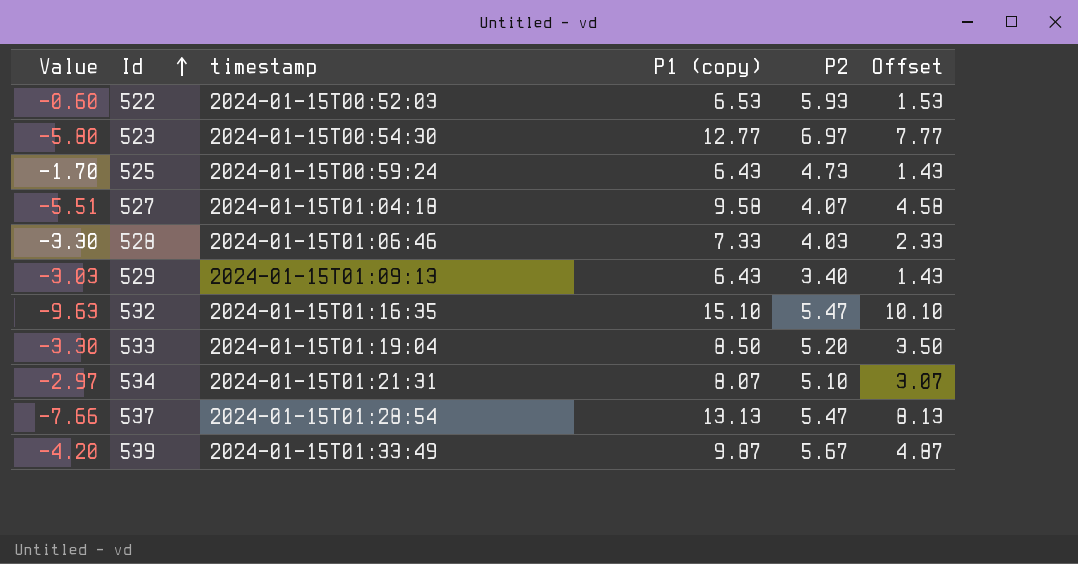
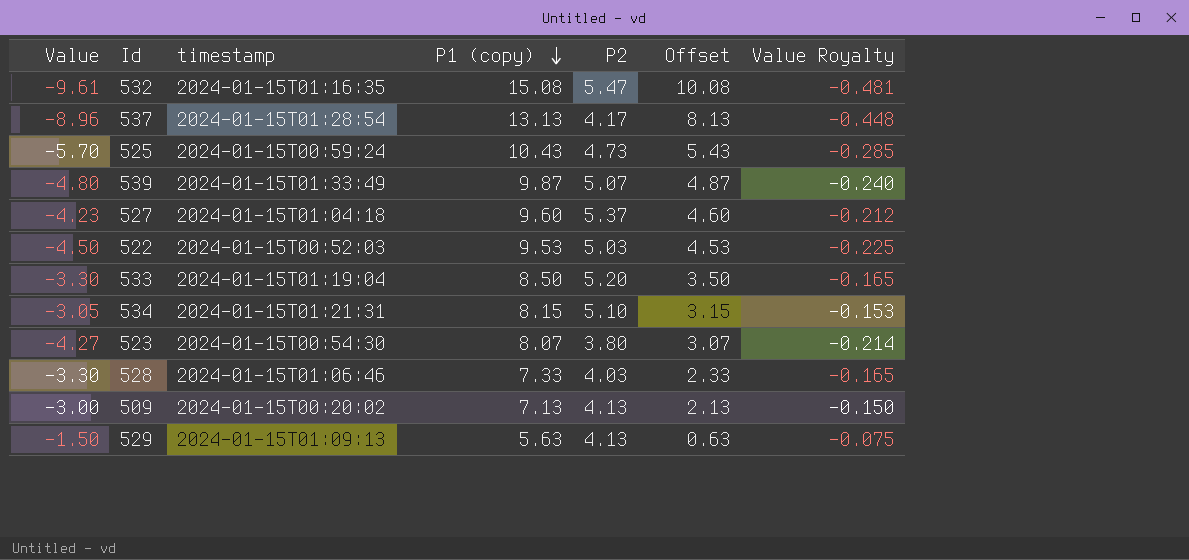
row order: Id ascending -> P1 (copy) descending
column Value Royalty | formula: none -> [Value] * 0.05
532 | Value: -9.63 -> -9.61
532 | P1 (copy): 15.10 -> 15.08
532 | Offset: 10.10 -> 10.08
537 | Value: -7.66 -> -8.96
537 | P2: 5.47 -> 4.17
525 | Value: -1.70 -> -5.70
525 | P1 (copy): 6.43 -> 10.43
525 | Offset: 1.43 -> 5.43
539 | Value: -4.20 -> -4.80
539 | P2: 5.67 -> 5.07
527 | Value: -5.51 -> -4.23
527 | P1 (copy): 9.58 -> 9.60
527 | P2: 4.07 -> 5.37
527 | Offset: 4.58 -> 4.60
522 | Value: -0.60 -> -4.50
522 | P1 (copy): 6.53 -> 9.53
522 | P2: 5.93 -> 5.03
522 | Offset: 1.53 -> 4.53
534 | Value: -2.97 -> -3.05
534 | P1 (copy): 8.07 -> 8.15
534 | Offset: 3.07 -> 3.15
523 | Value: -5.80 -> -4.27
523 | P1 (copy): 12.77 -> 8.07
523 | P2: 6.97 -> 3.80
523 | Offset: 7.77 -> 3.07
row 509: none -> -3.00 | 2024-01-15T00:20:02 | 7.13 | 4.13 | 2.13 | -0.150
529 | Value: -3.03 -> -1.50
529 | P1 (copy): 6.43 -> 5.63
529 | P2: 3.40 -> 4.13
529 | Offset: 1.43 -> 0.63

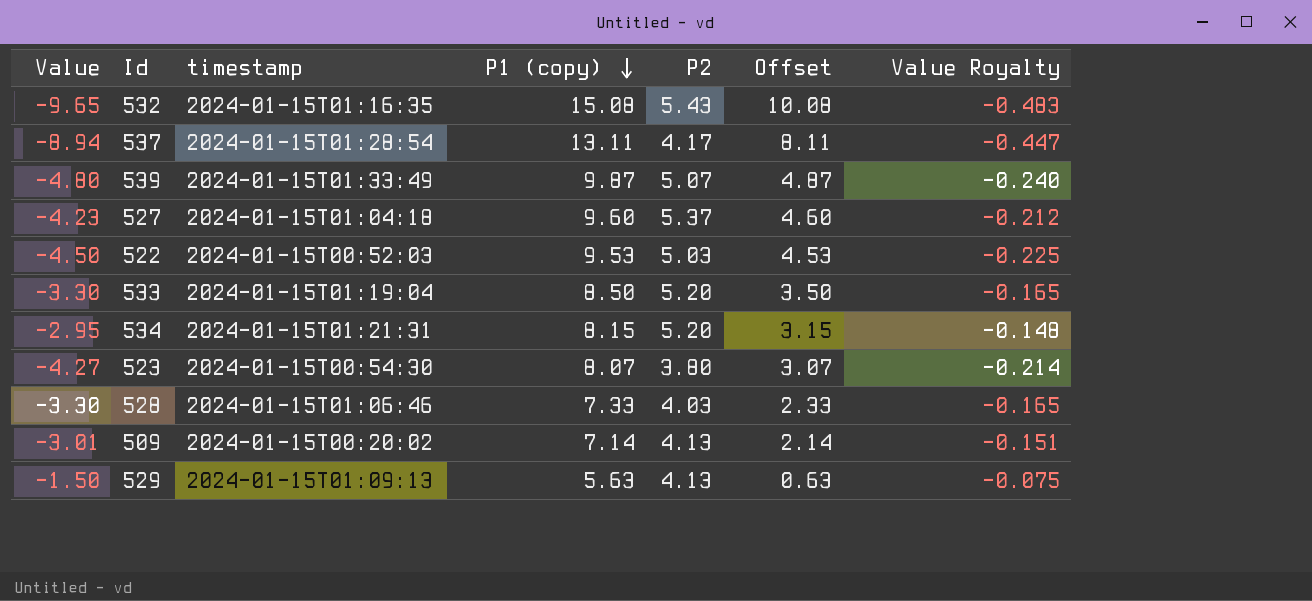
row 525: -5.70 | 2024-01-15T00:59:24 | 10.43 | 4.73 | 5.43 | -0.285 -> none
532 | Value: -9.61 -> -9.65
532 | P2: 5.47 -> 5.43
532 | Value Royalty: -0.481 -> -0.483
537 | Value: -8.96 -> -8.94
537 | P1 (copy): 13.13 -> 13.11
537 | Offset: 8.13 -> 8.11
537 | Value Royalty: -0.448 -> -0.447
534 | Value: -3.05 -> -2.95
534 | P2: 5.10 -> 5.20
534 | Value Royalty: -0.153 -> -0.148
509 | Value: -3.00 -> -3.01
509 | P1 (copy): 7.13 -> 7.14
509 | Offset: 2.13 -> 2.14
509 | Value Royalty: -0.150 -> -0.151

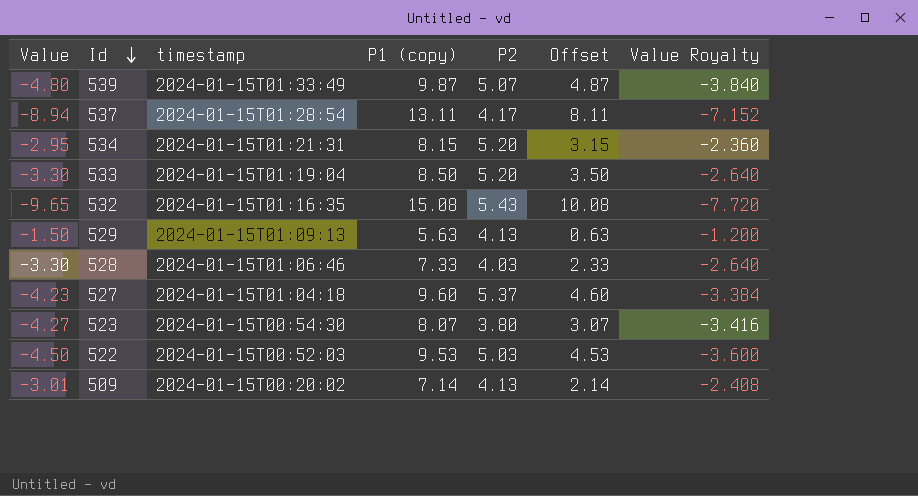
row order: P1 (copy) descending -> Id descending
column Value Royalty | formula: [Value] * 0.05 -> [Value] * 0.8

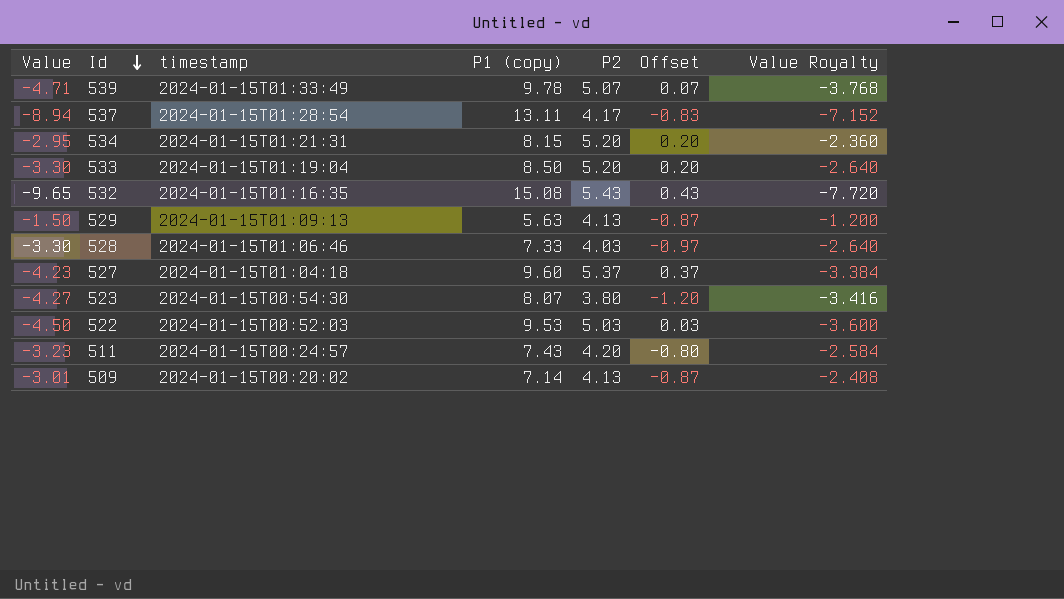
column Offset | formula: [P1 (copy)] - 5 -> [P2] - 5
539 | Value: -4.80 -> -4.71
539 | P1 (copy): 9.87 -> 9.78
539 | Value Royalty: -3.840 -> -3.768
row 511: none -> -3.23 | 2024-01-15T00:24:57 | 7.43 | 4.20 | -0.80 | -2.584

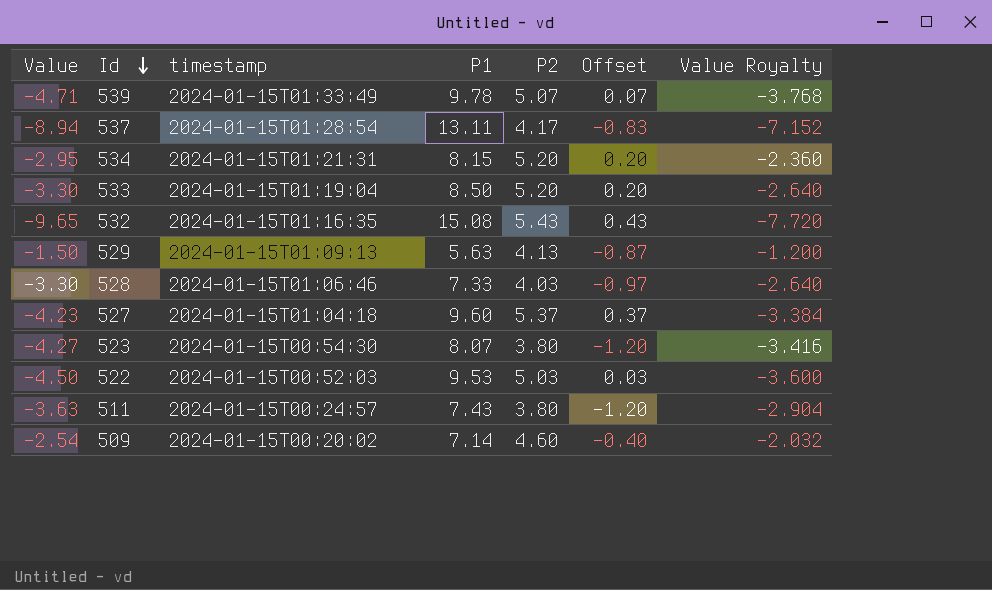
column name: P1 (copy) -> P1
511 | Value: -3.23 -> -3.63
511 | P2: 4.20 -> 3.80
511 | Offset: -0.80 -> -1.20
511 | Value Royalty: -2.584 -> -2.904
509 | Value: -3.01 -> -2.54
509 | P2: 4.13 -> 4.60
509 | Offset: -0.87 -> -0.40
509 | Value Royalty: -2.408 -> -2.032

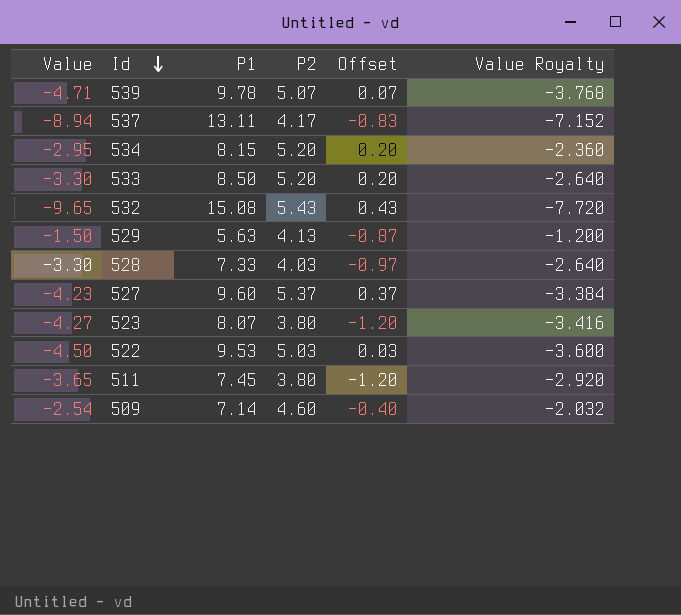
column timestamp | position: 3 -> none
511 | Value: -3.63 -> -3.65
511 | P1: 7.43 -> 7.45
511 | Value Royalty: -2.904 -> -2.920

